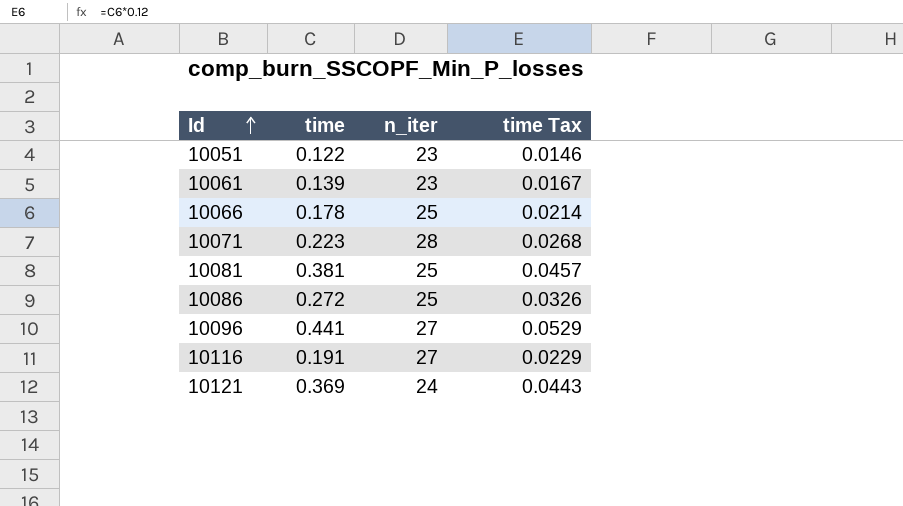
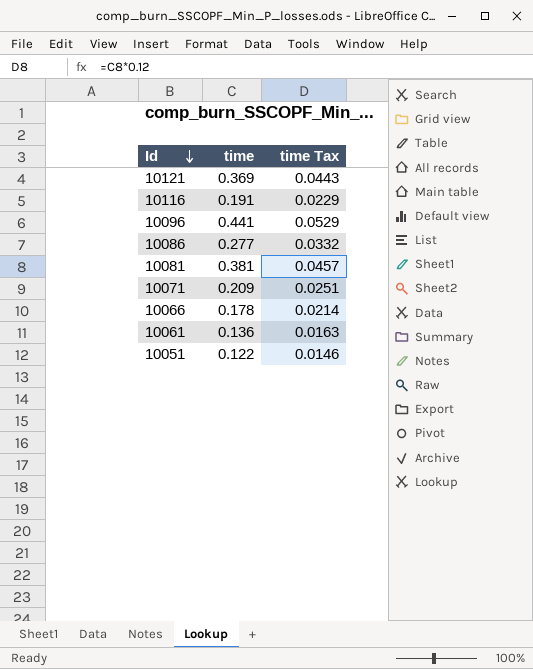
row order: Id ascending -> Id descending
column n_iter | position: 3 -> none
10086 | time: 0.272 -> 0.277
10086 | time Tax: 0.0326 -> 0.0332
10071 | time: 0.223 -> 0.209
10071 | time Tax: 0.0268 -> 0.0251
10061 | time: 0.139 -> 0.136
10061 | time Tax: 0.0167 -> 0.0163

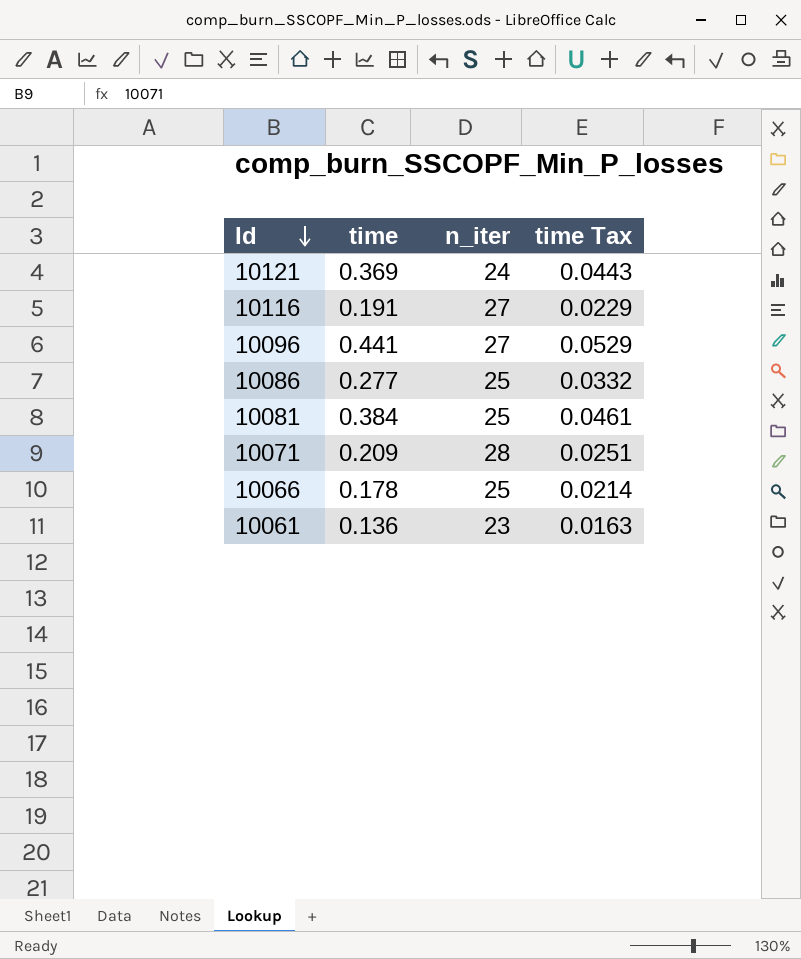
column n_iter | position: none -> 3
row 10051: 0.122 | 0.0146 -> none
10081 | time: 0.381 -> 0.384
10081 | time Tax: 0.0457 -> 0.0461

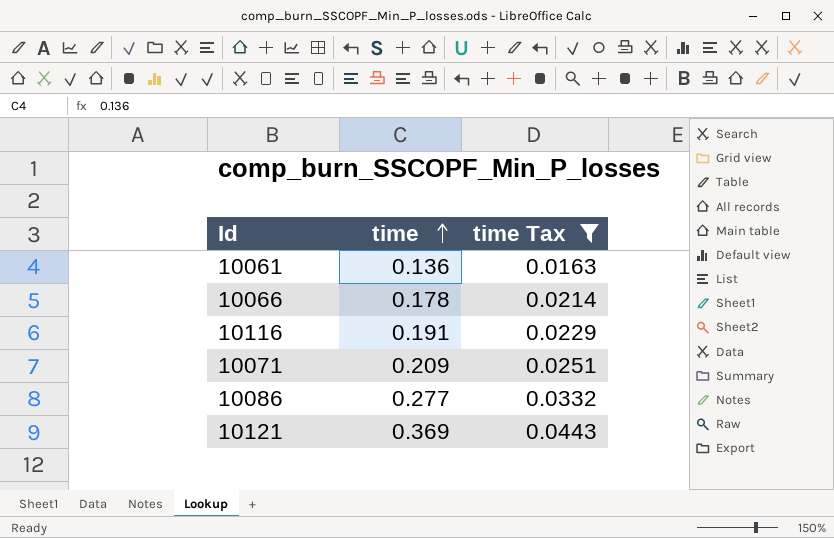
filter: none -> time Tax <= 0.0443
row order: Id descending -> time ascending
column n_iter | position: 3 -> none

